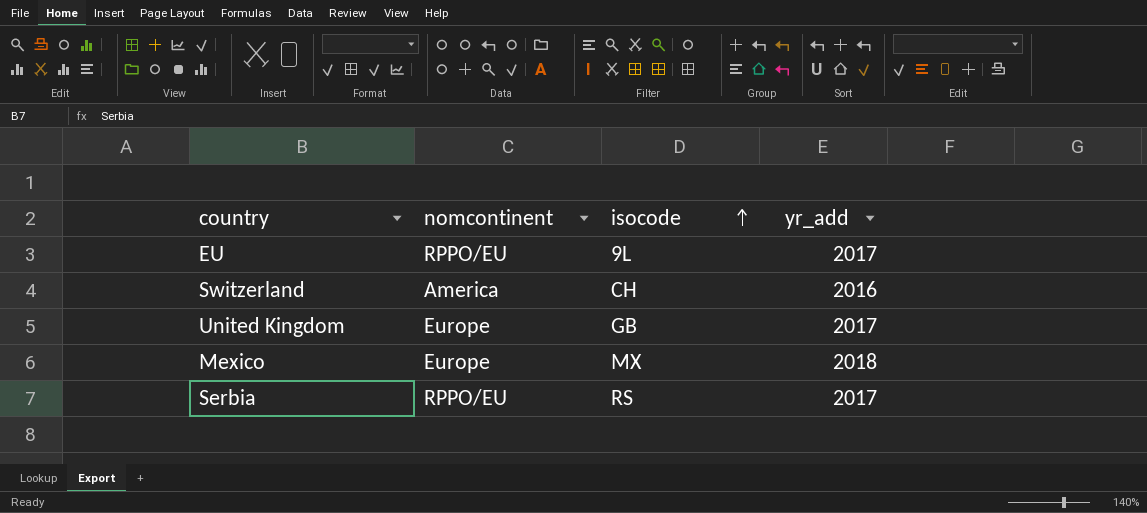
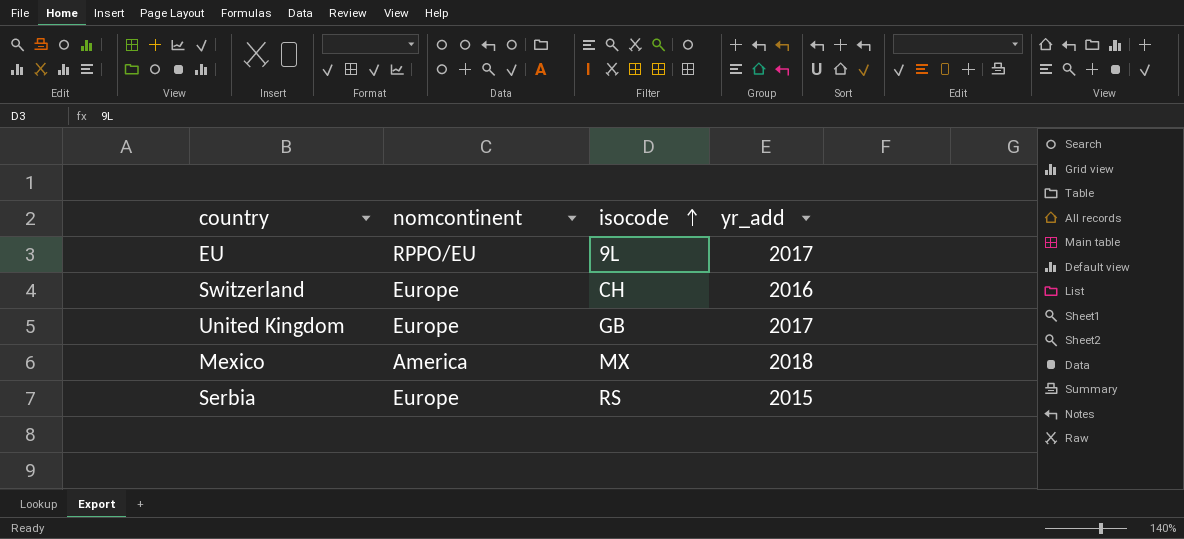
Switzerland | nomcontinent: America -> Europe
Mexico | nomcontinent: Europe -> America
Serbia | nomcontinent: RPPO/EU -> Europe
Serbia | yr_add: 2017 -> 2015

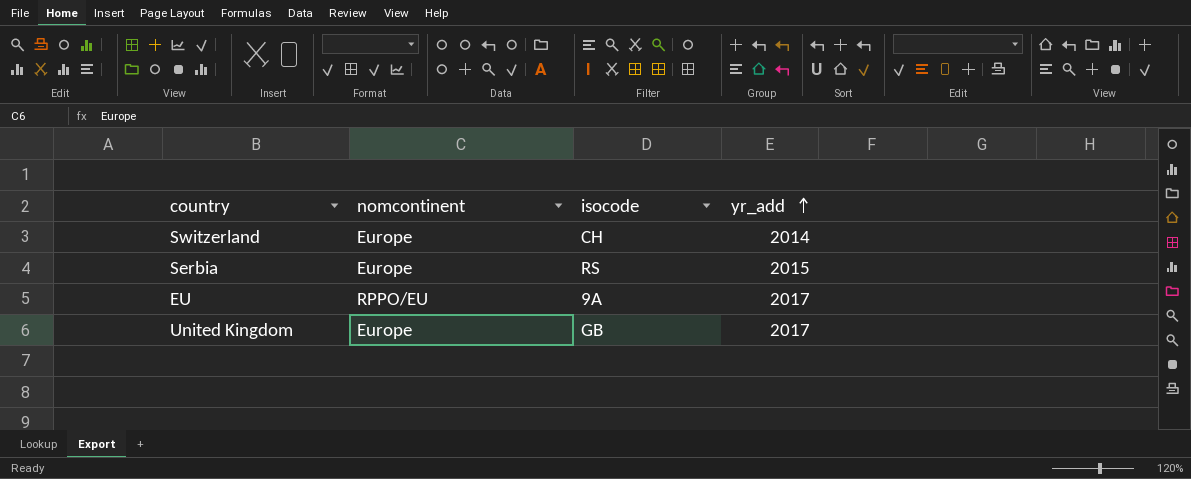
row order: isocode ascending -> yr_add ascending
row Mexico: America | MX | 2018 -> none
Switzerland | yr_add: 2016 -> 2014
EU | isocode: 9L -> 9A

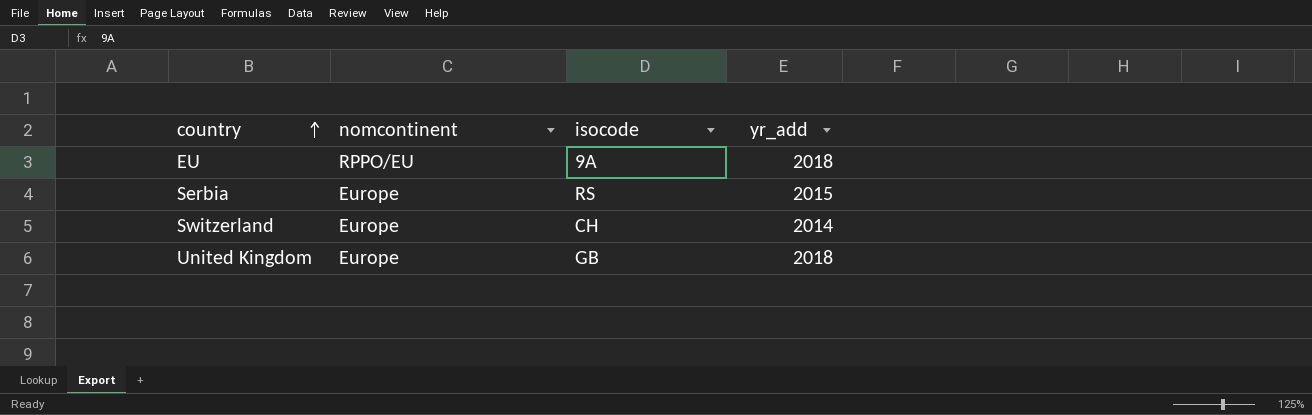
row order: yr_add ascending -> country ascending
EU | yr_add: 2017 -> 2018
United Kingdom | yr_add: 2017 -> 2018

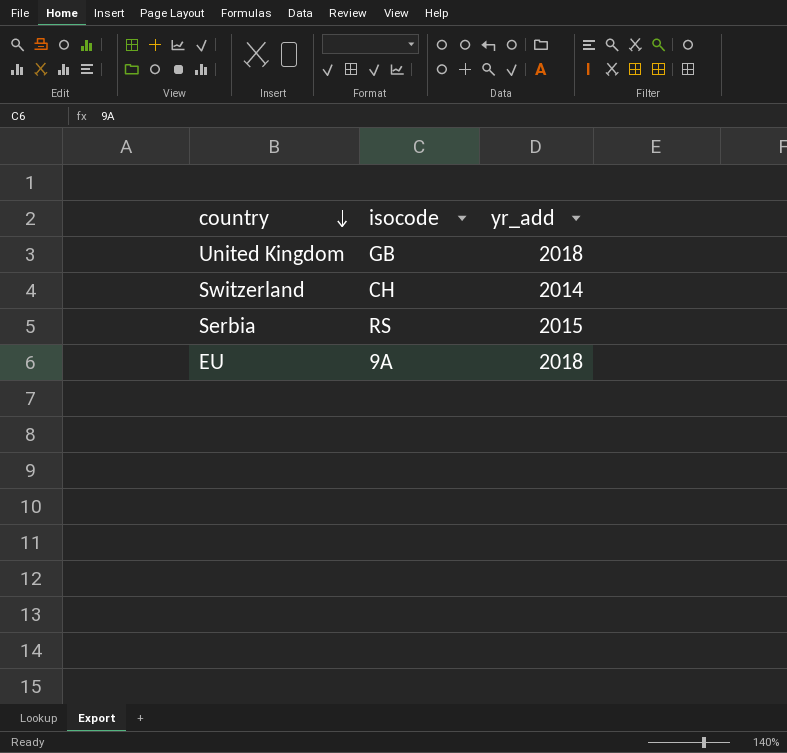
row order: country ascending -> country descending
column nomcontinent | position: 2 -> none

